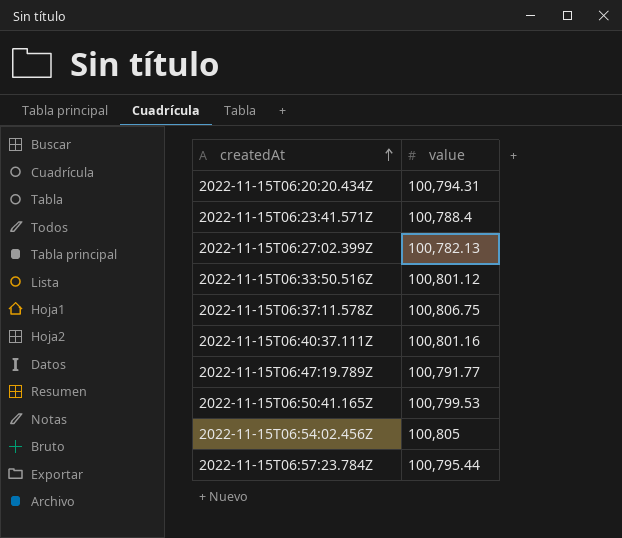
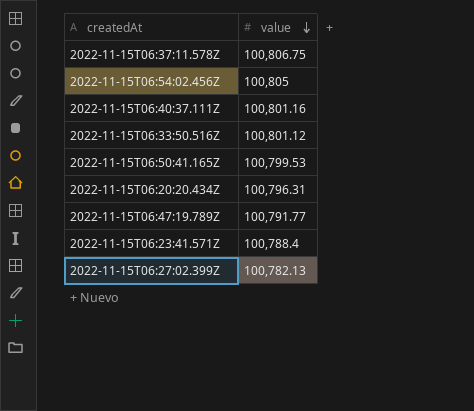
row order: createdAt ascending -> value descending
row 2022-11-15T06:57:23.784Z: 100,795.44 -> none
2022-11-15T06:20:20.434Z | value: 100,794.31 -> 100,796.31

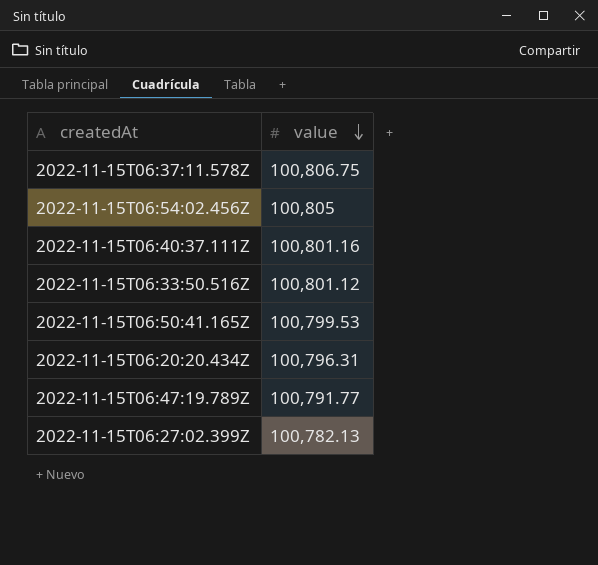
row 2022-11-15T06:23:41.571Z: 100,788.4 -> none

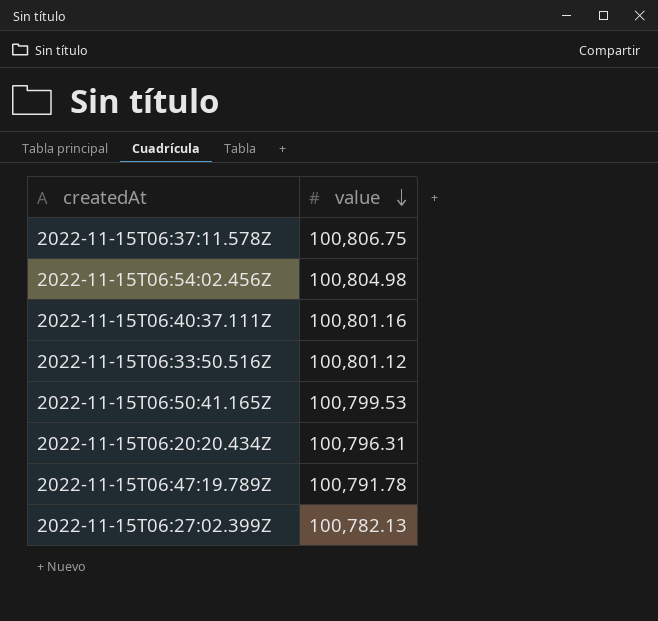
2022-11-15T06:54:02.456Z | value: 100,805 -> 100,804.98
2022-11-15T06:47:19.789Z | value: 100,791.77 -> 100,791.78

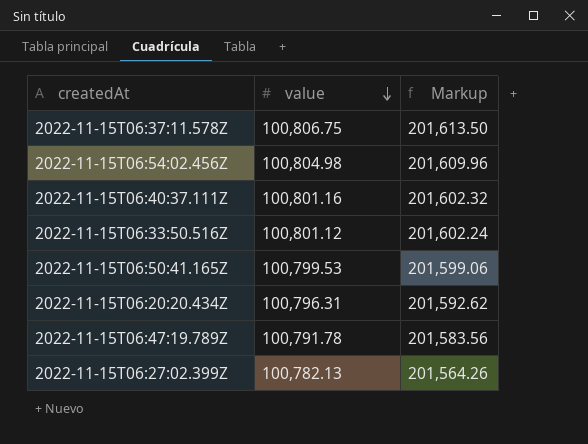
column Markup | formula: none -> [value] * 2

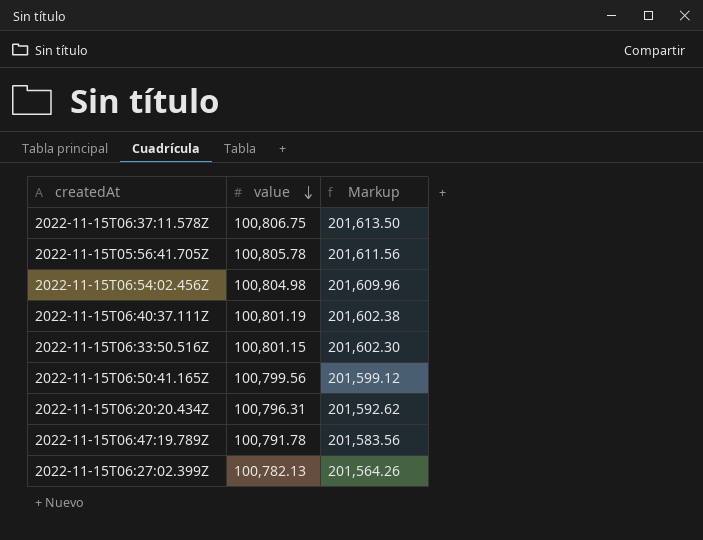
row 2022-11-15T05:56:41.705Z: none -> 100,805.78 | 201,611.56
2022-11-15T06:40:37.111Z | value: 100,801.16 -> 100,801.19
2022-11-15T06:40:37.111Z | Markup: 201,602.32 -> 201,602.38
2022-11-15T06:33:50.516Z | value: 100,801.12 -> 100,801.15
2022-11-15T06:33:50.516Z | Markup: 201,602.24 -> 201,602.30
2022-11-15T06:50:41.165Z | value: 100,799.53 -> 100,799.56
2022-11-15T06:50:41.165Z | Markup: 201,599.06 -> 201,599.12

